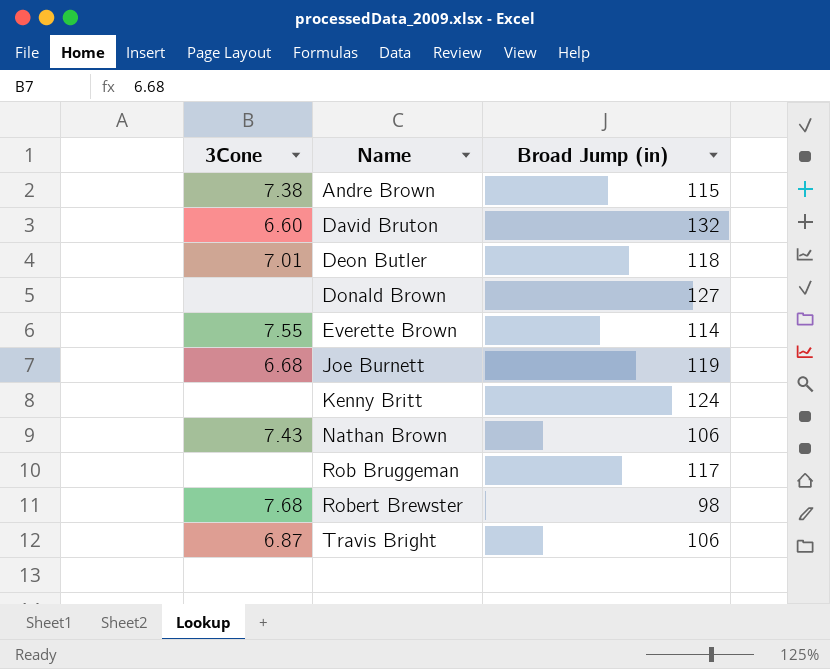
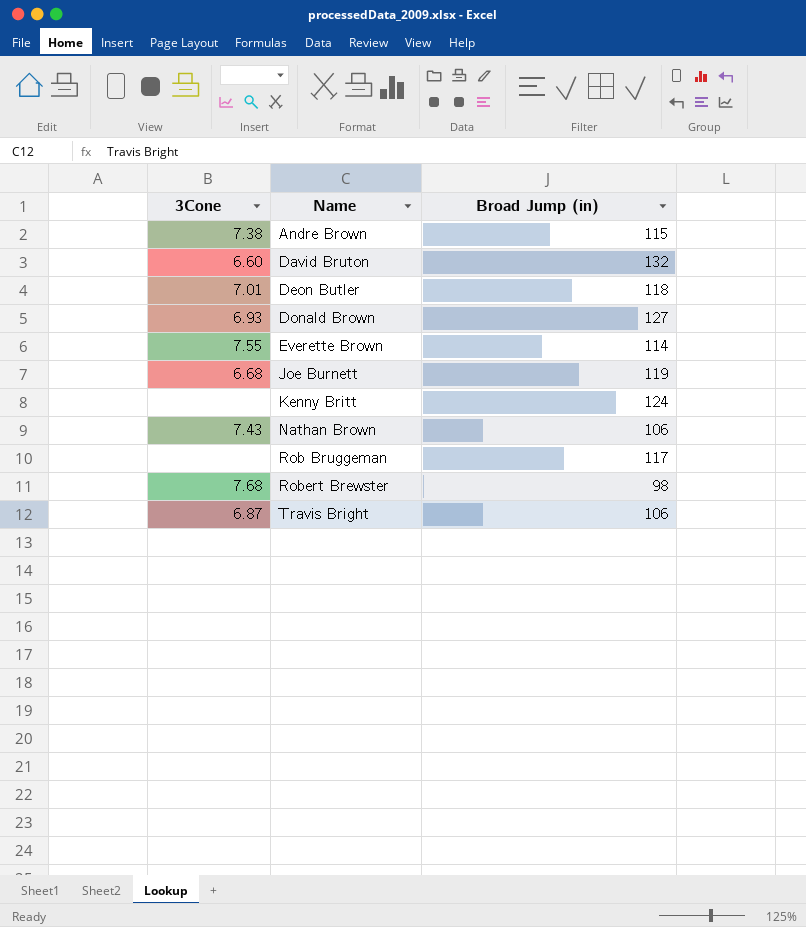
Donald Brown | 3Cone: none -> 6.93

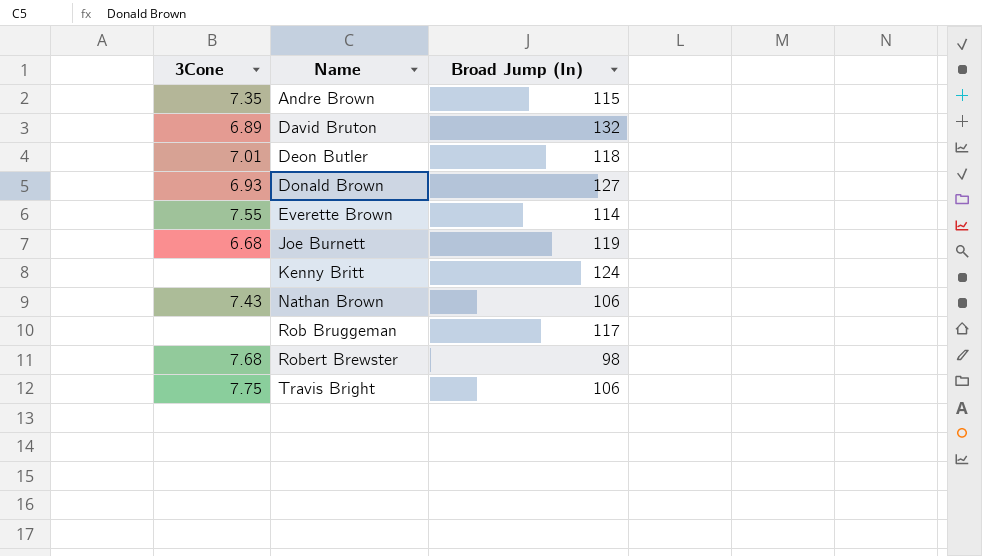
column name: Broad Jump (in) -> Broad Jump (In)
Andre Brown | 3Cone: 7.38 -> 7.35
David Bruton | 3Cone: 6.60 -> 6.89
Travis Bright | 3Cone: 6.87 -> 7.75

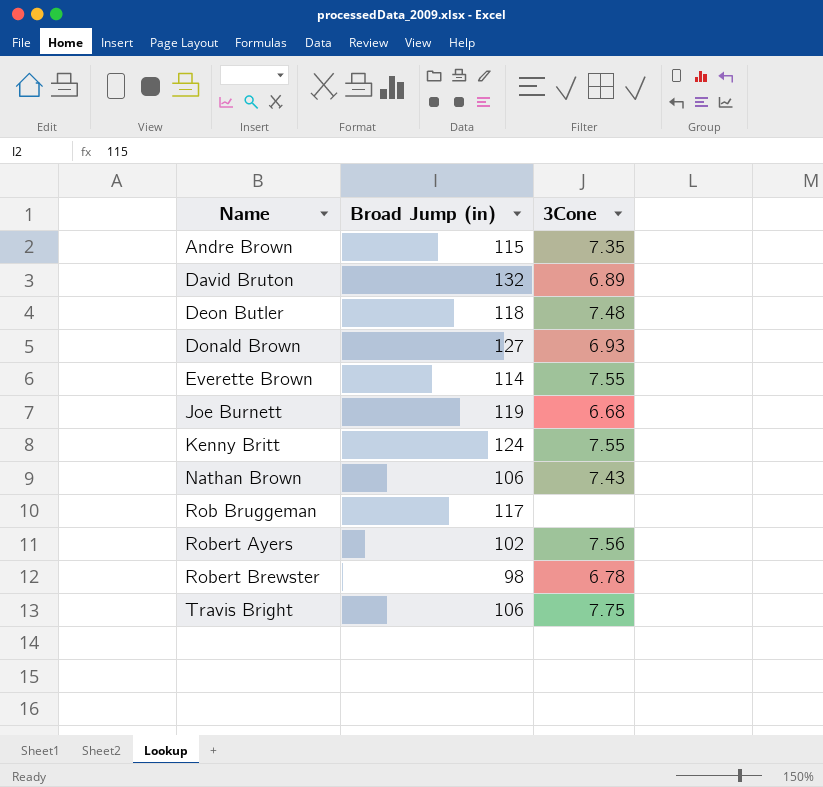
column name: Broad Jump (In) -> Broad Jump (in)
column 3Cone | position: 1 -> 3
Deon Butler | 3Cone: 7.01 -> 7.48
Kenny Britt | 3Cone: none -> 7.55
row Robert Ayers: none -> 102 | 7.56
Robert Brewster | 3Cone: 7.68 -> 6.78

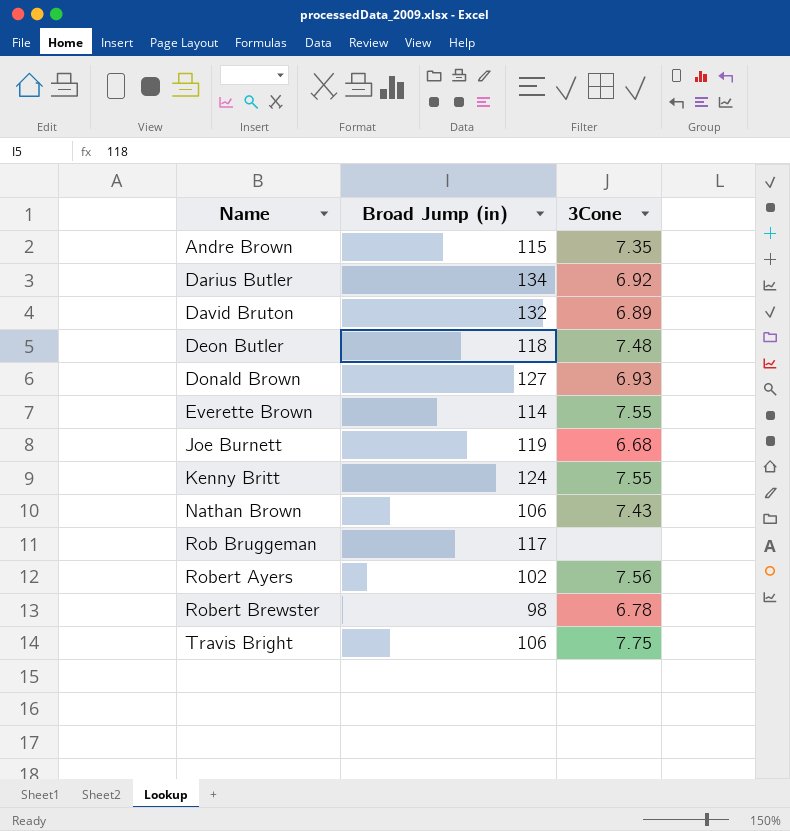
row Darius Butler: none -> 134 | 6.92

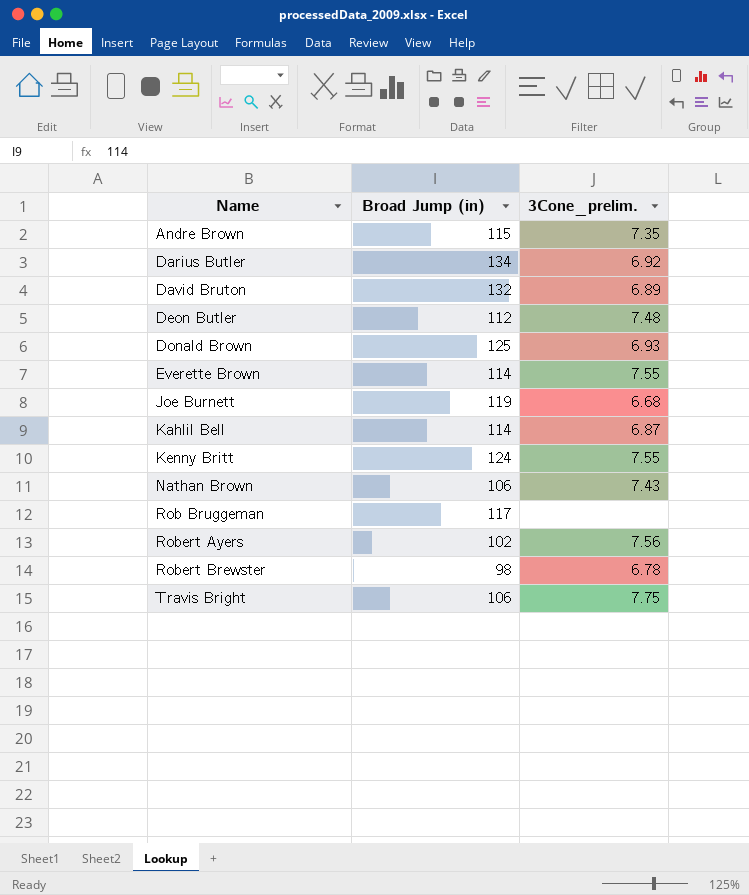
column name: 3Cone -> 3Cone_prelim.
Deon Butler | Broad Jump (in): 118 -> 112
Donald Brown | Broad Jump (in): 127 -> 125
row Kahlil Bell: none -> 114 | 6.87

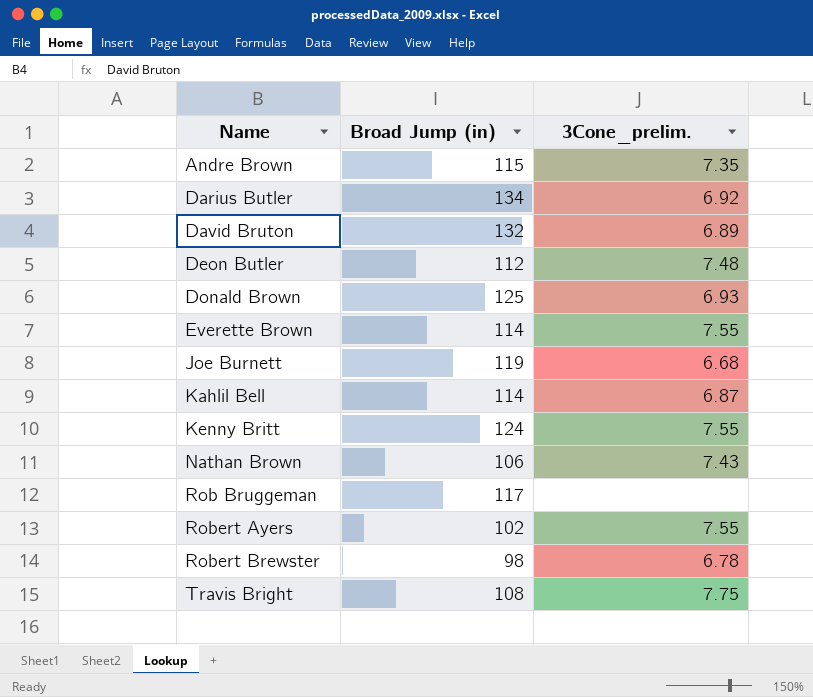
Robert Ayers | 3Cone_prelim.: 7.56 -> 7.55
Travis Bright | Broad Jump (in): 106 -> 108

